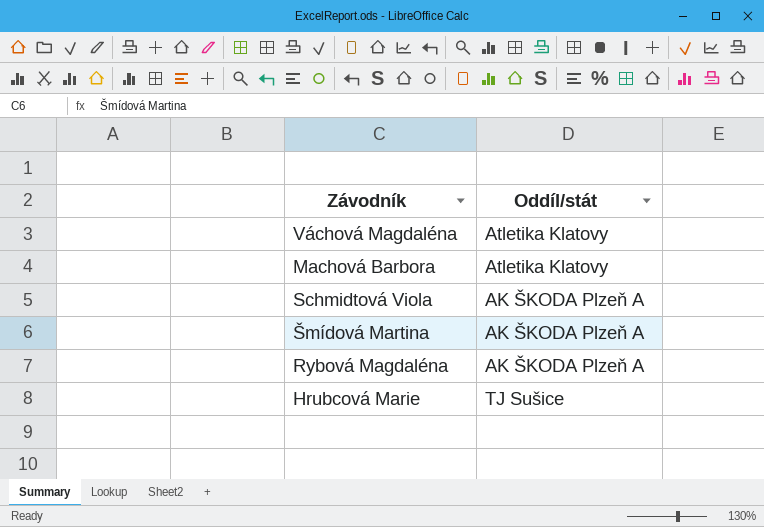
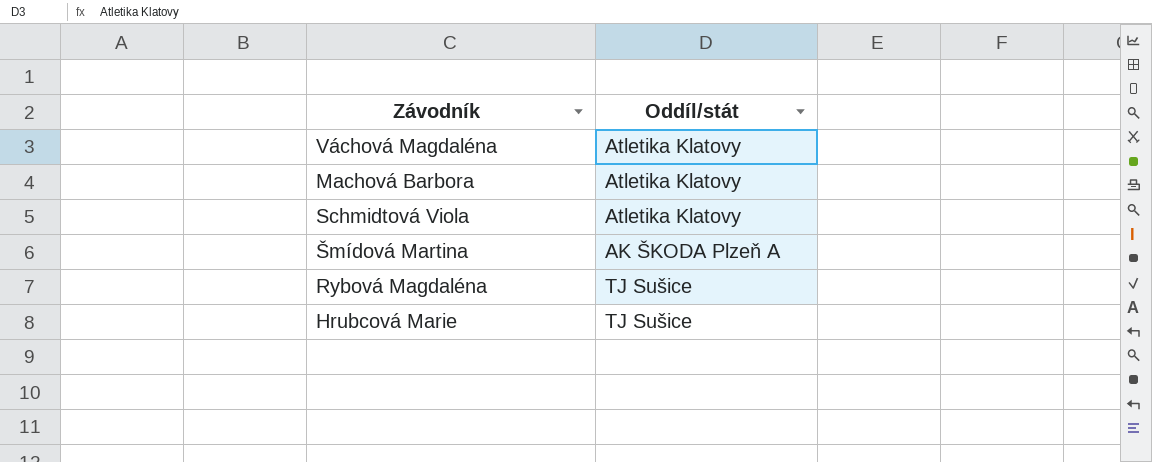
Schmidtová Viola | Oddíl/stát: AK ŠKODA Plzeň A -> Atletika Klatovy
Rybová Magdaléna | Oddíl/stát: AK ŠKODA Plzeň A -> TJ Sušice

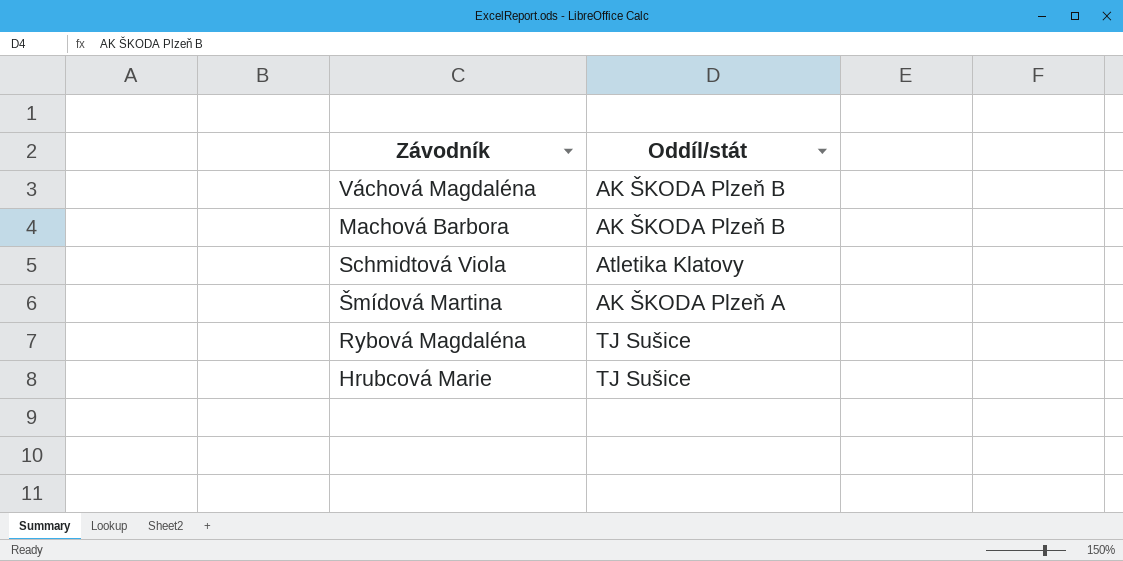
Váchová Magdaléna | Oddíl/stát: Atletika Klatovy -> AK ŠKODA Plzeň B
Machová Barbora | Oddíl/stát: Atletika Klatovy -> AK ŠKODA Plzeň B

